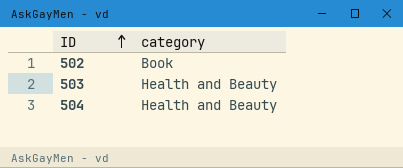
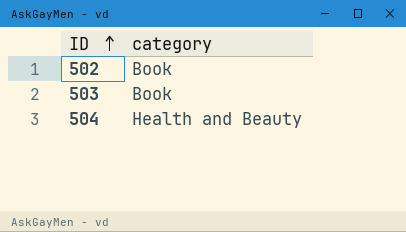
503 | category: Health and Beauty -> Book

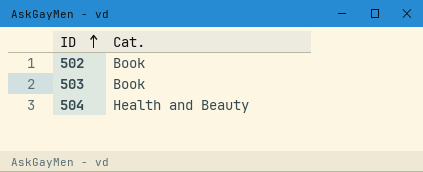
column name: category -> Cat.

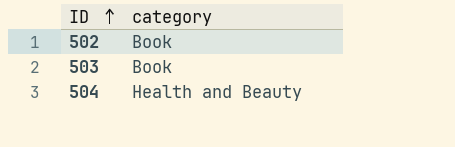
column name: Cat. -> category

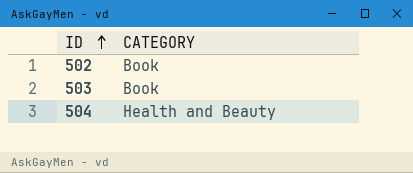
column name: category -> CATEGORY

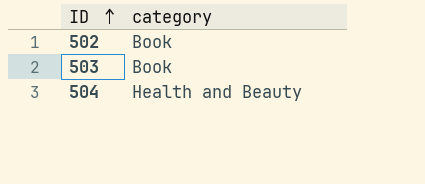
column name: CATEGORY -> category

